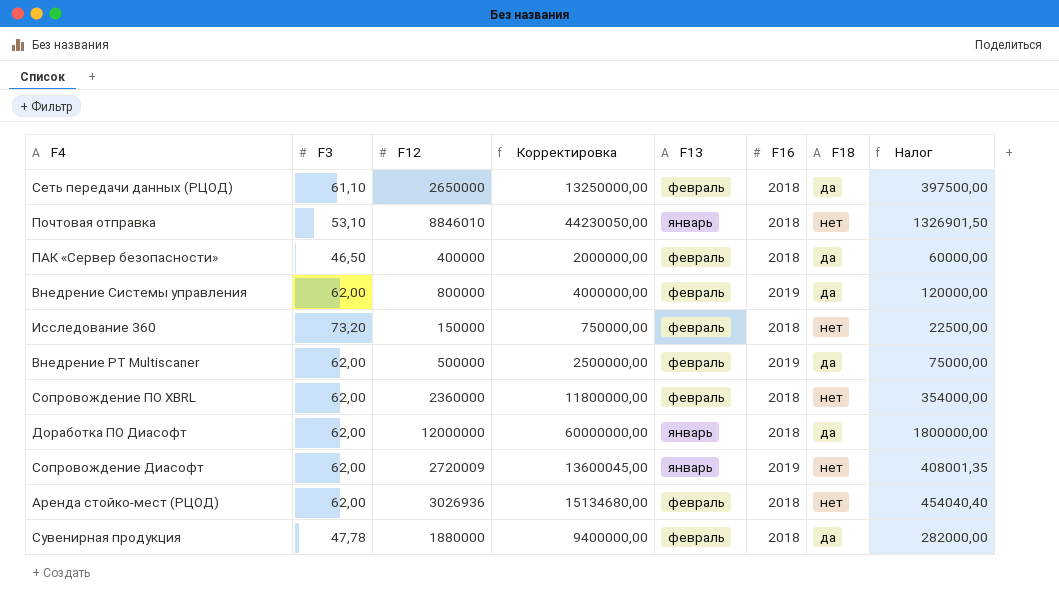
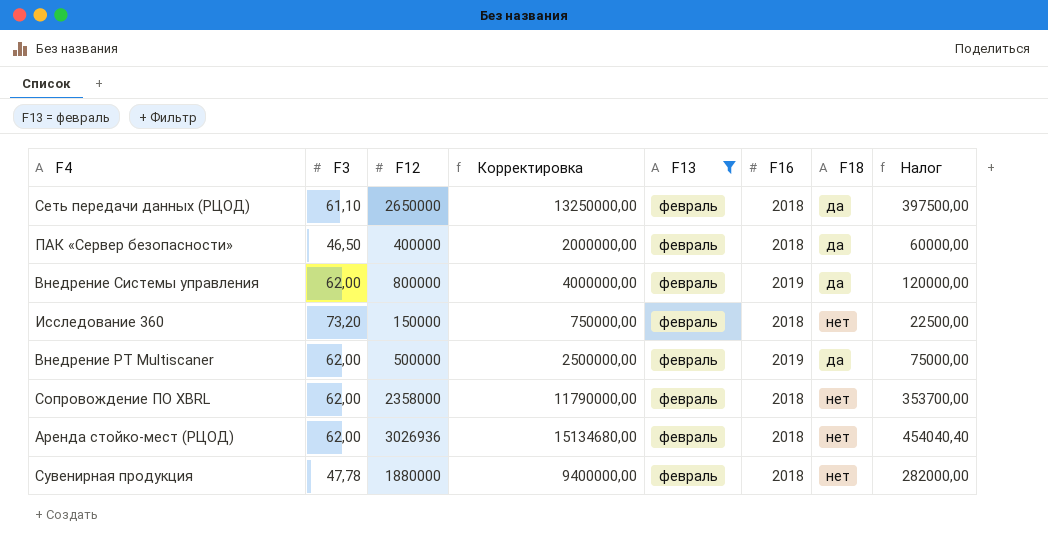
filter: none -> F13 = февраль
Сопровождение ПО XBRL | F12: 2360000 -> 2358000
Сопровождение ПО XBRL | Корректировка: 11800000,00 -> 11790000,00
Сопровождение ПО XBRL | Налог: 354000,00 -> 353700,00
Сувенирная продукция | F18: да -> нет

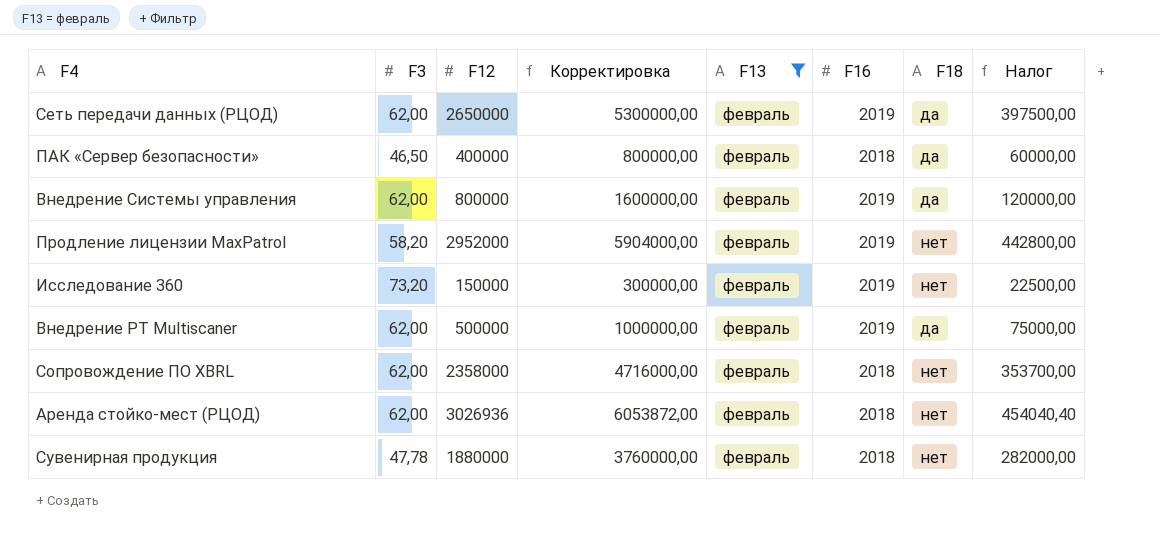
column Корректировка | formula: [F12] * 5 -> [F12] * 2
Сеть передачи данных (РЦОД) | F3: 61,10 -> 62,00
Сеть передачи данных (РЦОД) | F16: 2018 -> 2019
row Продление лицензии MaxPatrol: none -> 58,20 | 2952000 | 5904000,00 | февраль | 2019 | нет | 442800,00
Исследование 360 | F16: 2018 -> 2019

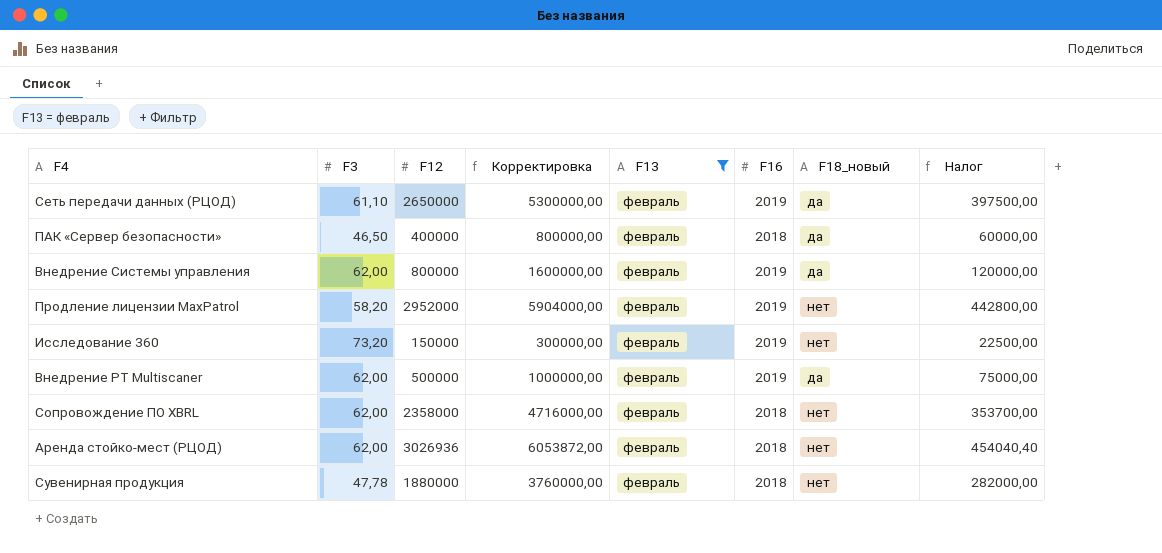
column name: F18 -> F18_новый
Сеть передачи данных (РЦОД) | F3: 62,00 -> 61,10

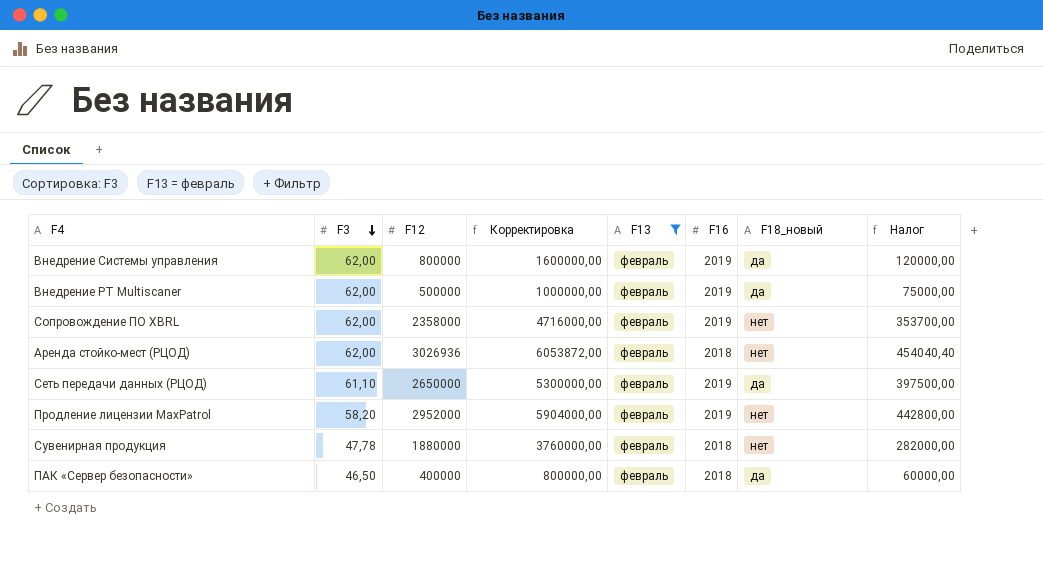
row order: none -> F3 descending
row Исследование 360: 73,20 | 150000 | 300000,00 | февраль | 2019 | нет | 22500,00 -> none
Сопровождение ПО XBRL | F16: 2018 -> 2019

